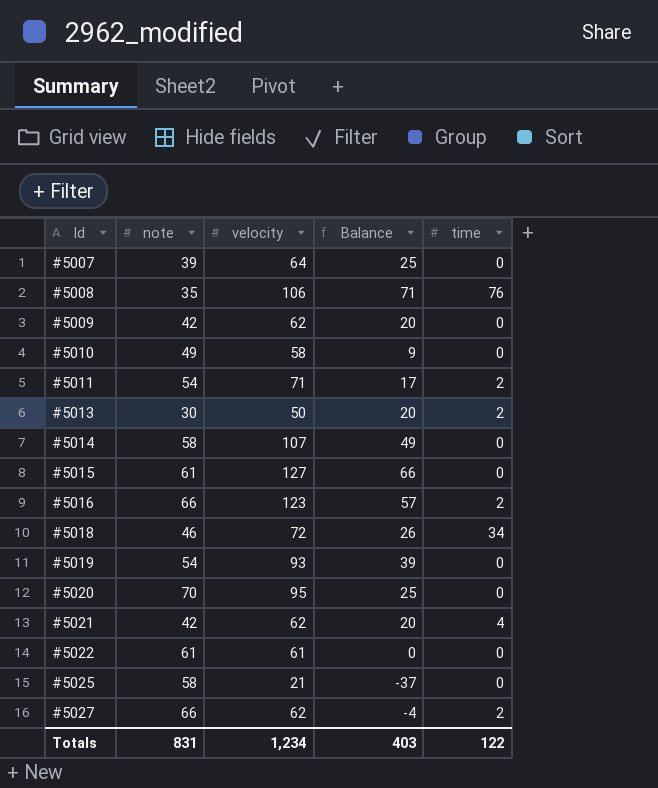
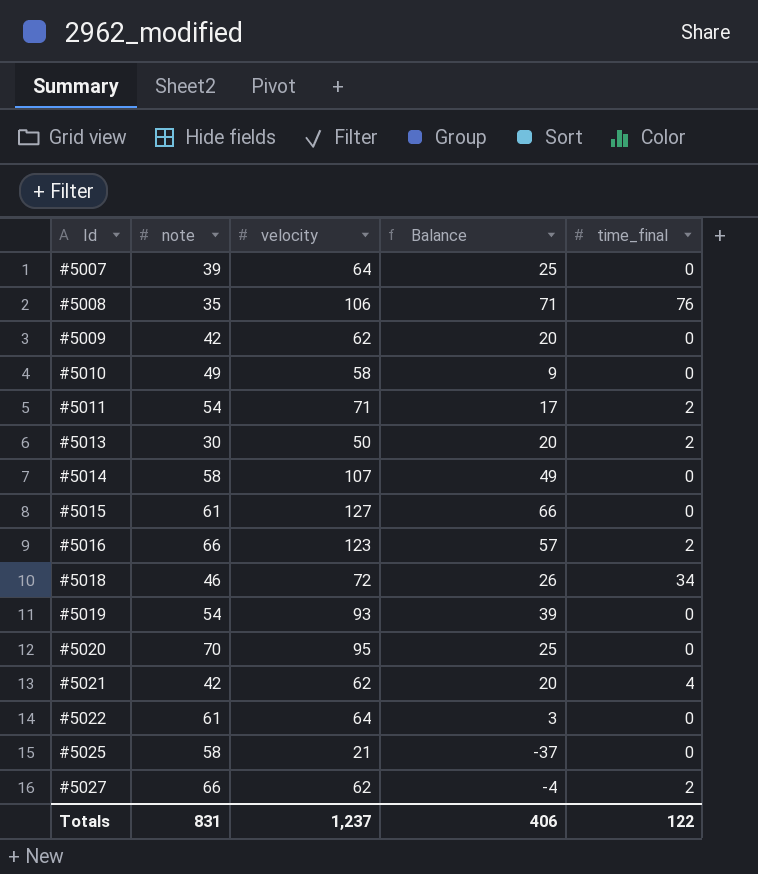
column name: time -> time_final
#5022 | velocity: 61 -> 64
#5022 | Balance: 0 -> 3
Totals | velocity: 1,234 -> 1,237
Totals | Balance: 403 -> 406

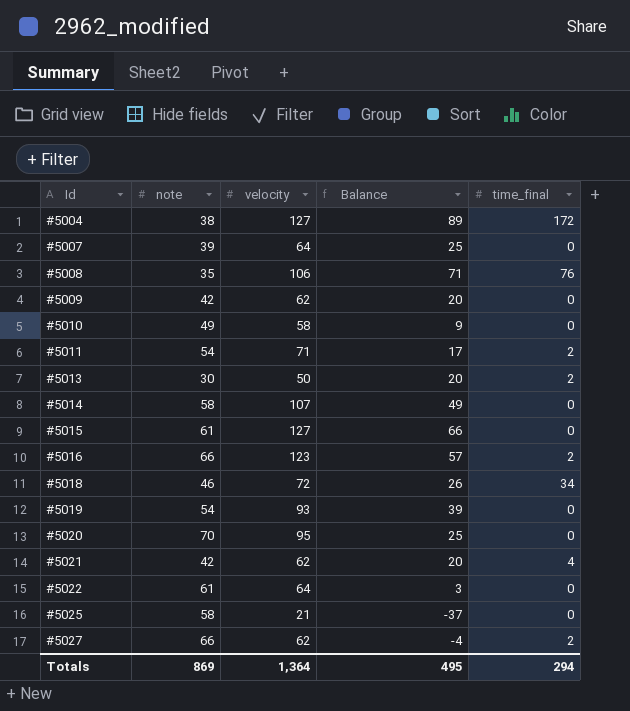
row #5004: none -> 38 | 127 | 89 | 172
Totals | note: 831 -> 869
Totals | velocity: 1,237 -> 1,364
Totals | Balance: 406 -> 495
Totals | time_final: 122 -> 294

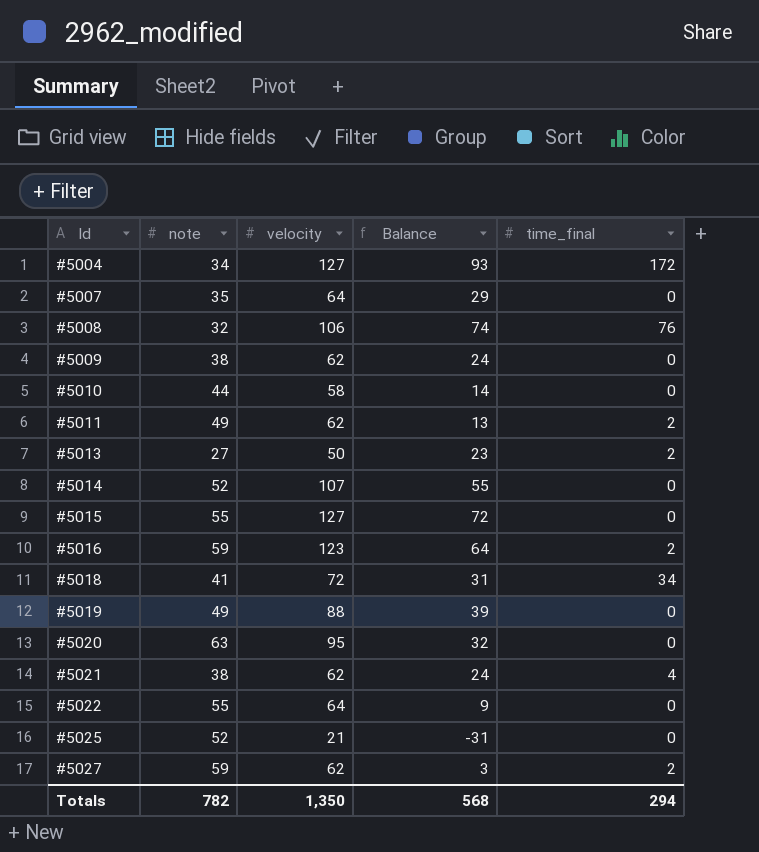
#5004 | note: 38 -> 34
#5004 | Balance: 89 -> 93
#5007 | note: 39 -> 35
#5007 | Balance: 25 -> 29
#5008 | note: 35 -> 32
#5008 | Balance: 71 -> 74
#5009 | note: 42 -> 38
#5009 | Balance: 20 -> 24
#5010 | note: 49 -> 44
#5010 | Balance: 9 -> 14
#5011 | note: 54 -> 49
#5011 | velocity: 71 -> 62
#5011 | Balance: 17 -> 13
#5013 | note: 30 -> 27
#5013 | Balance: 20 -> 23
#5014 | note: 58 -> 52
#5014 | Balance: 49 -> 55
#5015 | note: 61 -> 55
#5015 | Balance: 66 -> 72
#5016 | note: 66 -> 59
#5016 | Balance: 57 -> 64
#5018 | note: 46 -> 41
#5018 | Balance: 26 -> 31
#5019 | note: 54 -> 49
#5019 | velocity: 93 -> 88
#5020 | note: 70 -> 63
#5020 | Balance: 25 -> 32
#5021 | note: 42 -> 38
#5021 | Balance: 20 -> 24
#5022 | note: 61 -> 55
#5022 | Balance: 3 -> 9
#5025 | note: 58 -> 52
#5025 | Balance: -37 -> -31
#5027 | note: 66 -> 59
#5027 | Balance: -4 -> 3
Totals | note: 869 -> 782
Totals | velocity: 1,364 -> 1,350
Totals | Balance: 495 -> 568

